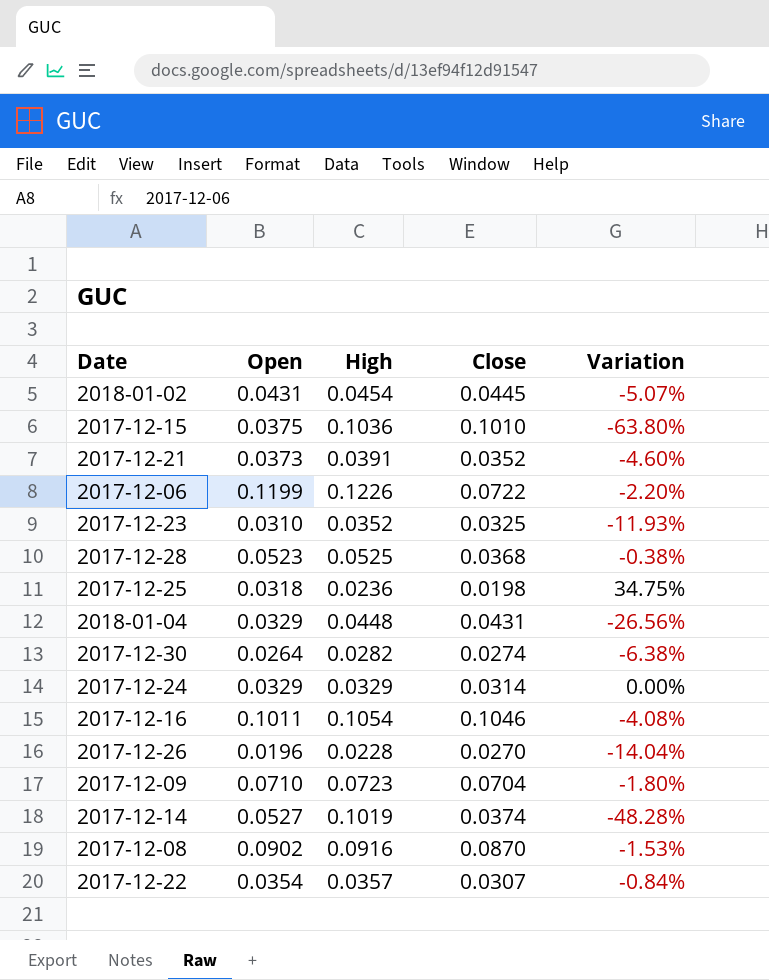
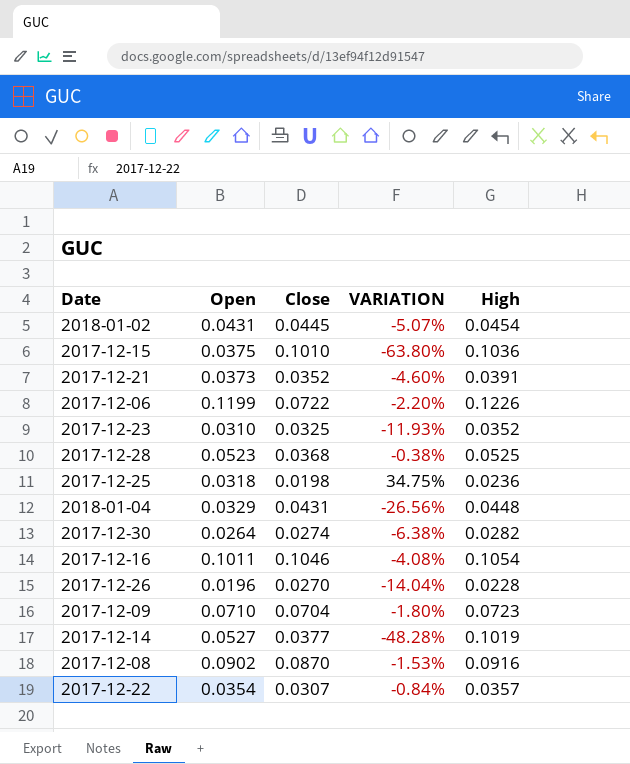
column name: Variation -> VARIATION
column High | position: 3 -> 5
row 2017-12-24: 0.0329 | 0.0329 | 0.0314 | 0.00% -> none
2017-12-14 | Close: 0.0374 -> 0.0377

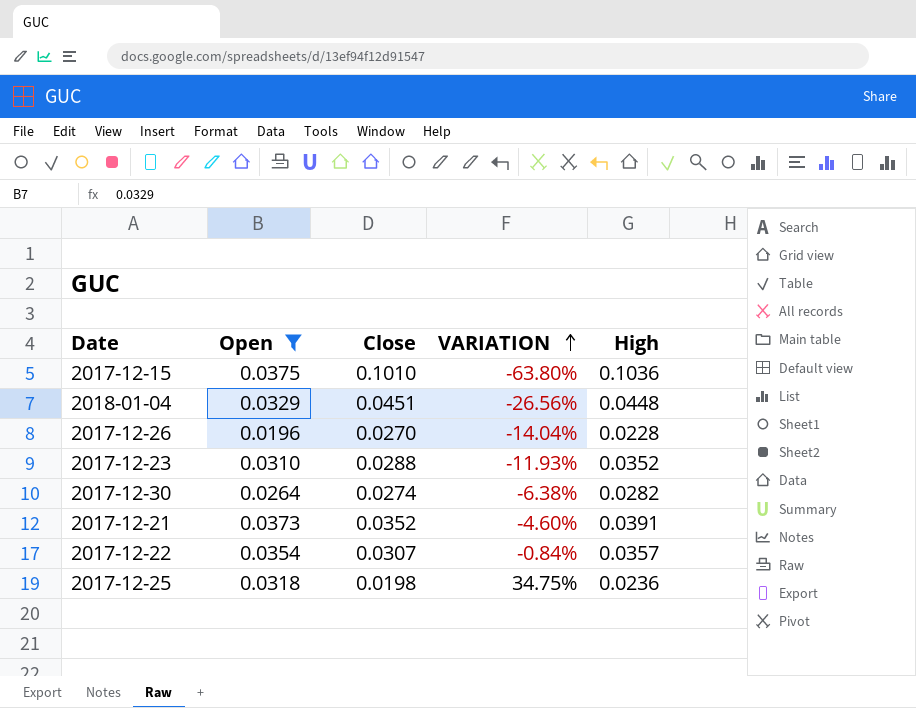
filter: none -> Open <= 0.0375
row order: none -> VARIATION ascending
2018-01-04 | Close: 0.0431 -> 0.0451
2017-12-23 | Close: 0.0325 -> 0.0288

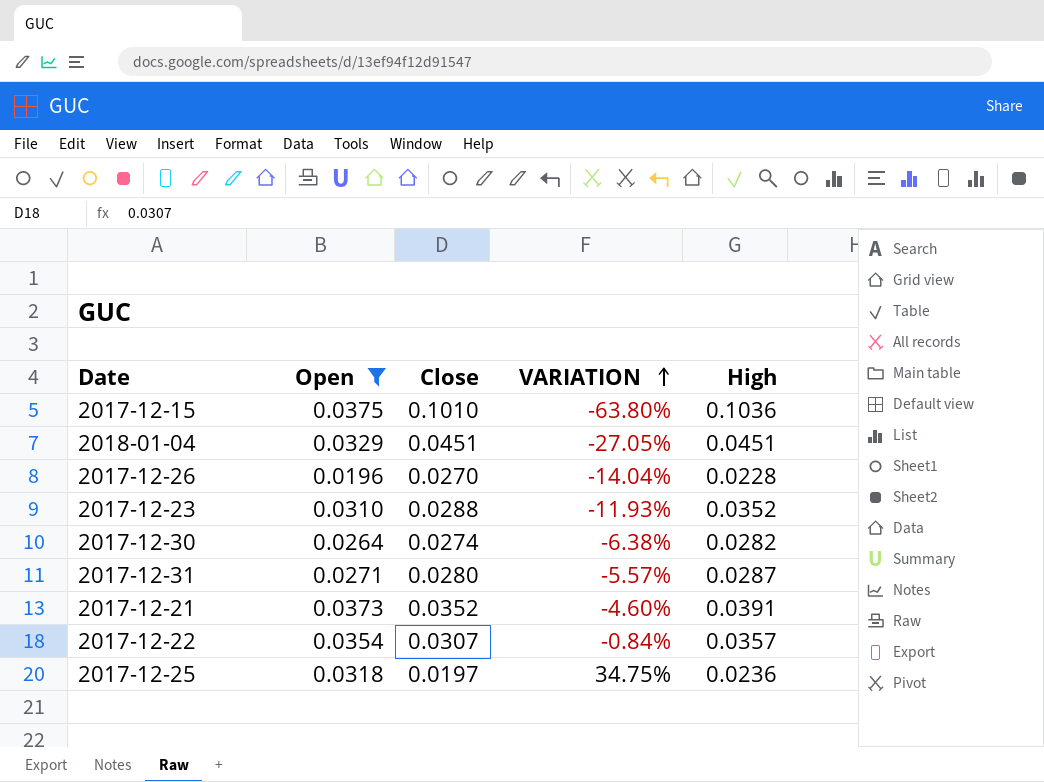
2018-01-04 | VARIATION: -26.56% -> -27.05%
2018-01-04 | High: 0.0448 -> 0.0451
row 2017-12-31: none -> 0.0271 | 0.0280 | -5.57% | 0.0287
2017-12-25 | Close: 0.0198 -> 0.0197

